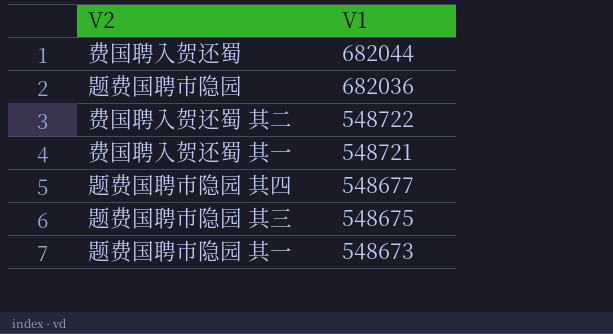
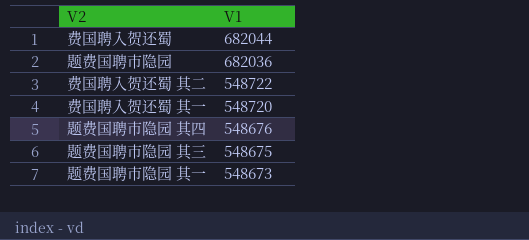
费国聘入贺还蜀 其一 | V1: 548721 -> 548720
题费国聘市隐园 其四 | V1: 548677 -> 548676

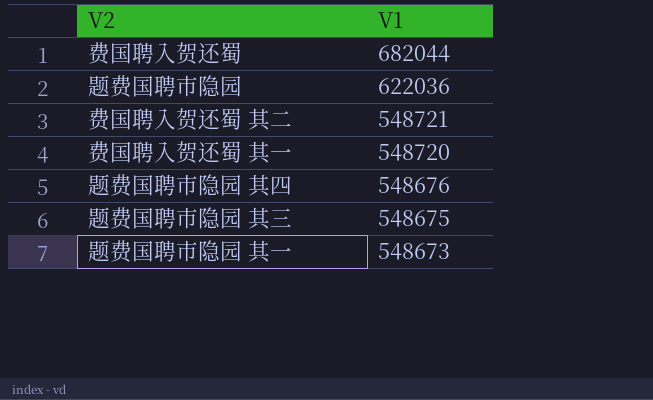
题费国聘市隐园 | V1: 682036 -> 622036
费国聘入贺还蜀 其二 | V1: 548722 -> 548721

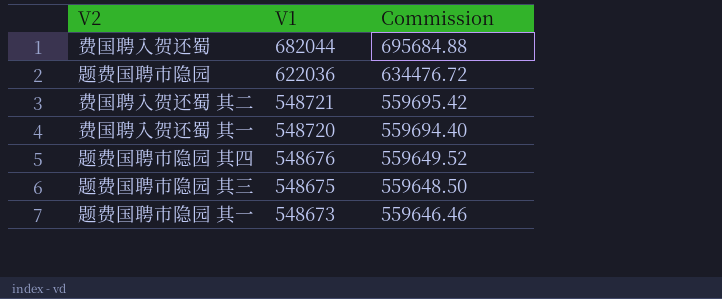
column Commission | formula: none -> [V1] * 1.02

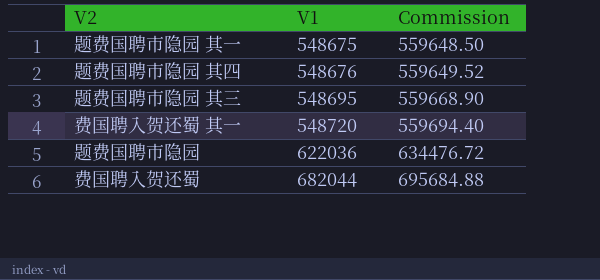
row order: V1 descending -> V1 ascending
row 费国聘入贺还蜀 其二: 548721 | 559695.42 -> none
题费国聘市隐园 其一 | V1: 548673 -> 548675
题费国聘市隐园 其一 | Commission: 559646.46 -> 559648.50
题费国聘市隐园 其三 | V1: 548675 -> 548695
题费国聘市隐园 其三 | Commission: 559648.50 -> 559668.90

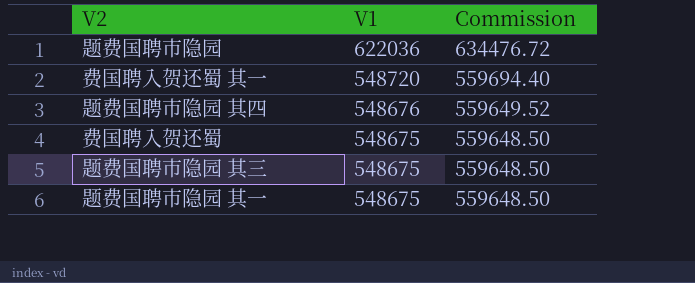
row order: V1 ascending -> V1 descending
费国聘入贺还蜀 | V1: 682044 -> 548675
费国聘入贺还蜀 | Commission: 695684.88 -> 559648.50
题费国聘市隐园 其三 | V1: 548695 -> 548675
题费国聘市隐园 其三 | Commission: 559668.90 -> 559648.50

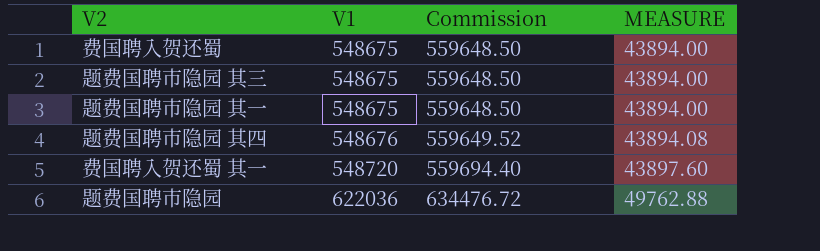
row order: V1 descending -> V1 ascending
column MEASURE | formula: none -> [V1] * 0.08

